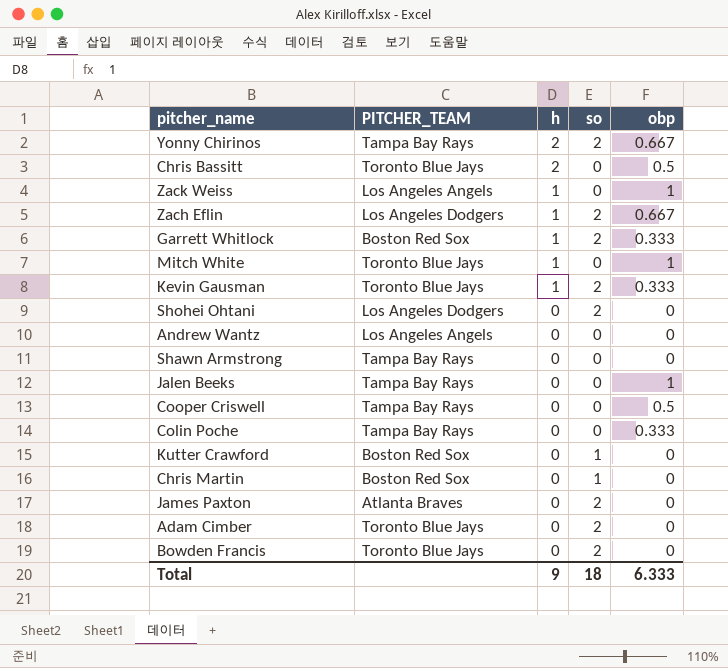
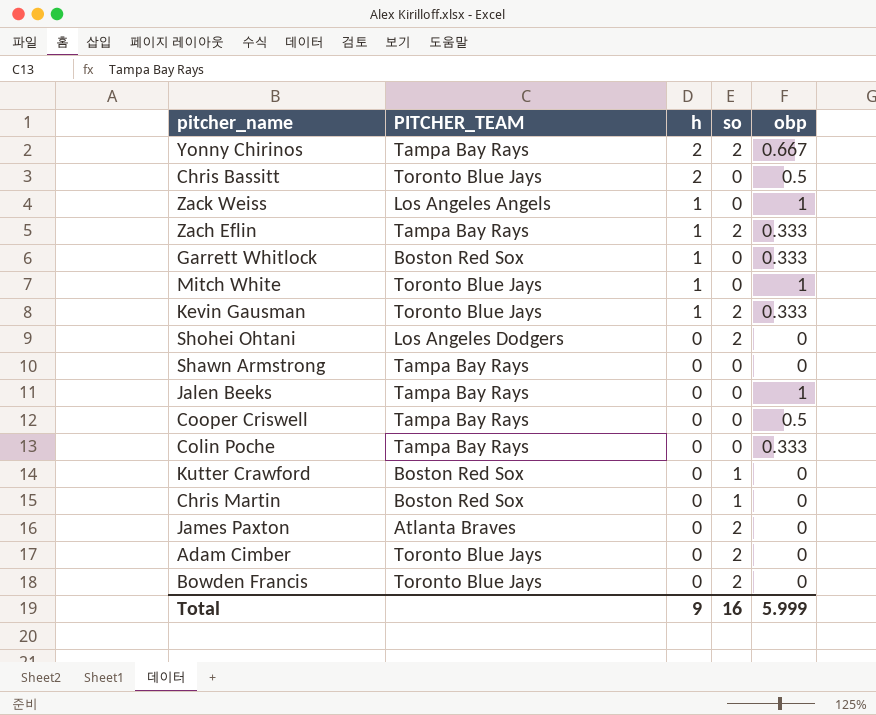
row Andrew Wantz: Los Angeles Angels | 0 | 0 | 0 -> none
Zach Eflin | PITCHER_TEAM: Los Angeles Dodgers -> Tampa Bay Rays
Zach Eflin | obp: 0.667 -> 0.333
Garrett Whitlock | so: 2 -> 0
Total | so: 18 -> 16
Total | obp: 6.333 -> 5.999

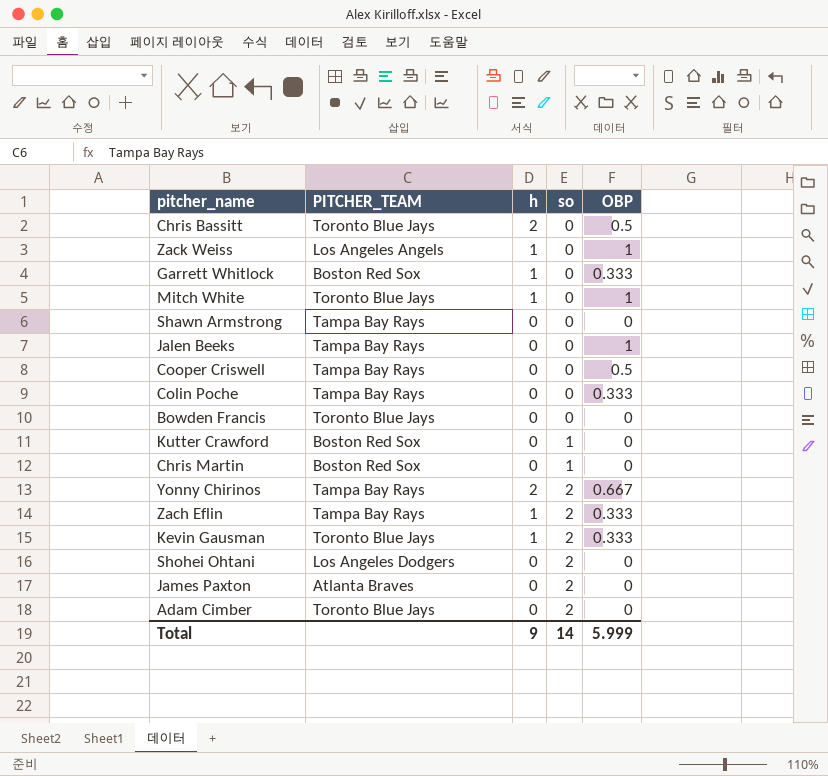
row order: h descending -> so ascending
column name: obp -> OBP
Bowden Francis | so: 2 -> 0
Total | so: 16 -> 14

